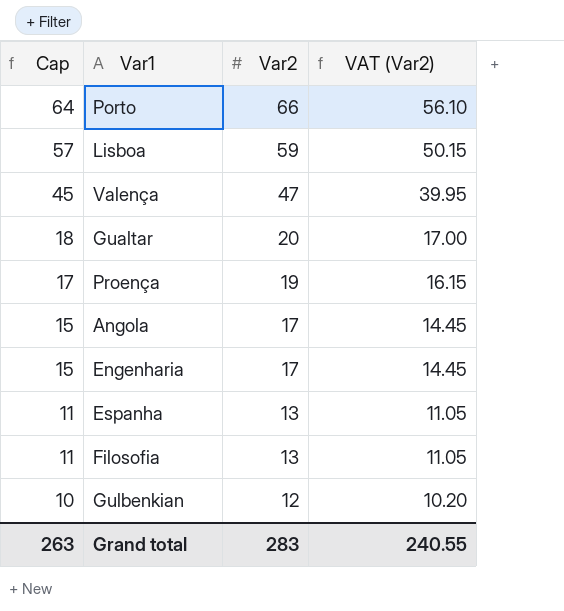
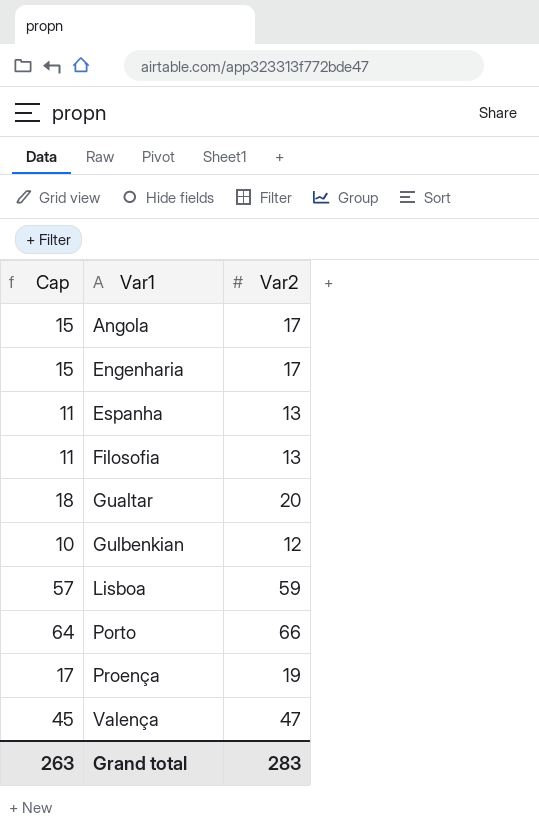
row order: Cap descending -> Var1 ascending
column VAT (Var2) | formula: [Var2] * 0.85 -> none

